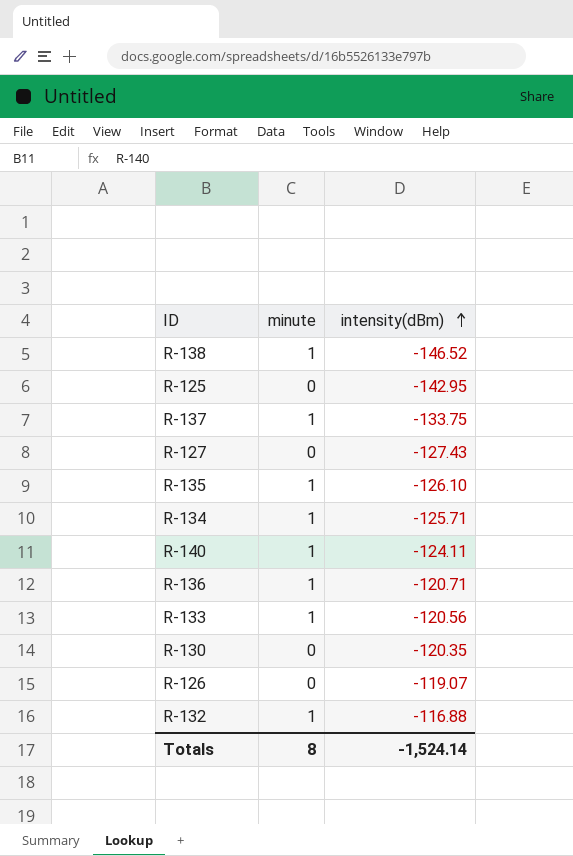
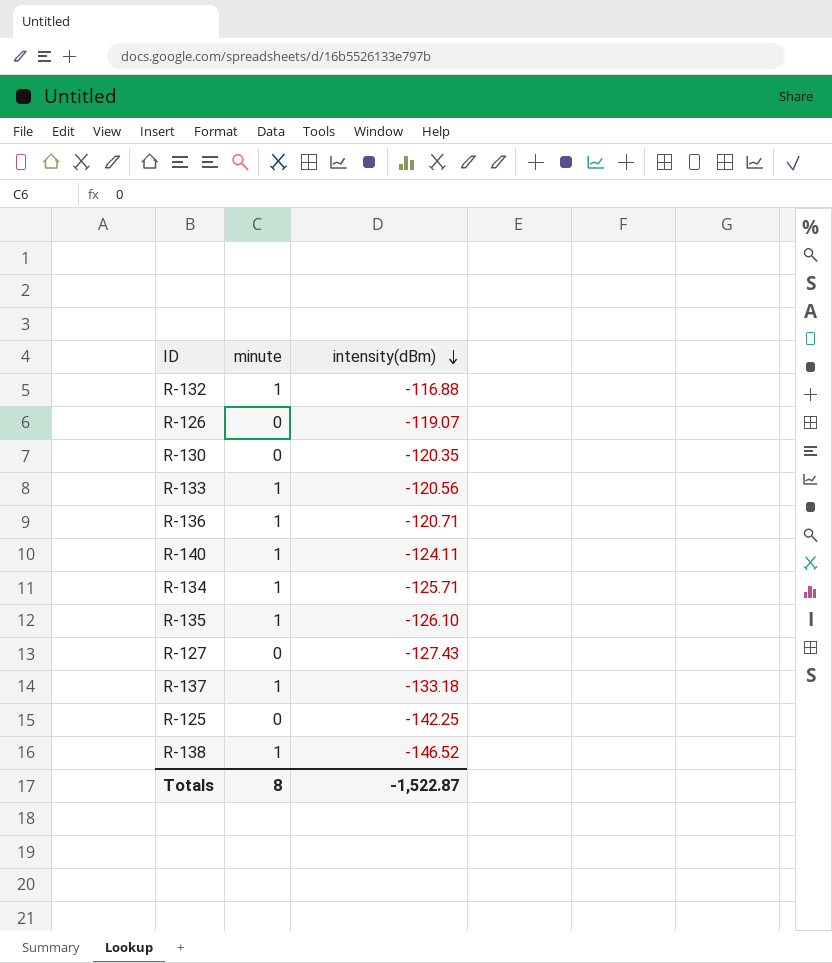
row order: intensity(dBm) ascending -> intensity(dBm) descending
R-137 | intensity(dBm): -133.75 -> -133.18
R-125 | intensity(dBm): -142.95 -> -142.25
Totals | intensity(dBm): -1,524.14 -> -1,522.87

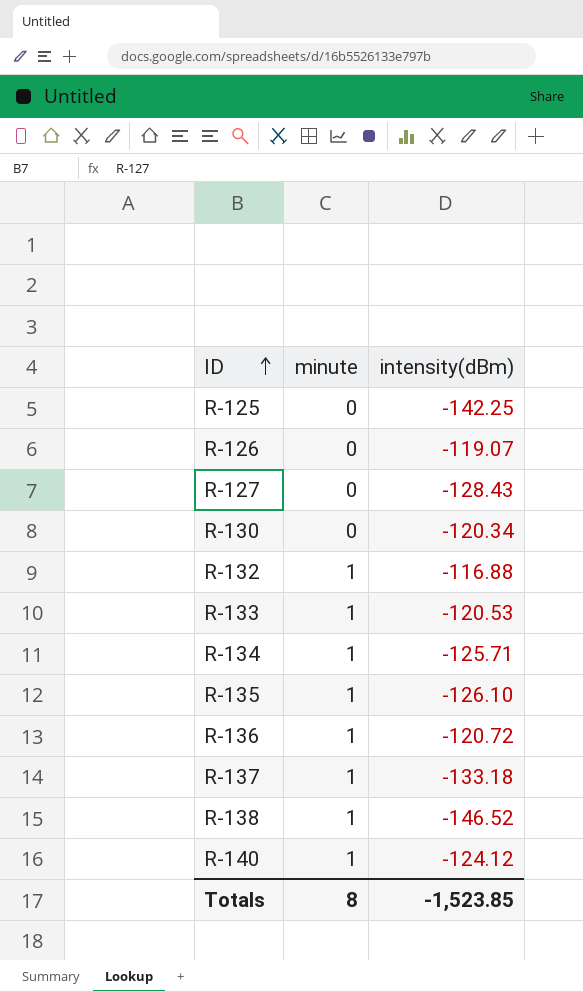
row order: intensity(dBm) descending -> ID ascending
R-127 | intensity(dBm): -127.43 -> -128.43
R-130 | intensity(dBm): -120.35 -> -120.34
R-133 | intensity(dBm): -120.56 -> -120.53
R-136 | intensity(dBm): -120.71 -> -120.72
R-140 | intensity(dBm): -124.11 -> -124.12
Totals | intensity(dBm): -1,522.87 -> -1,523.85

